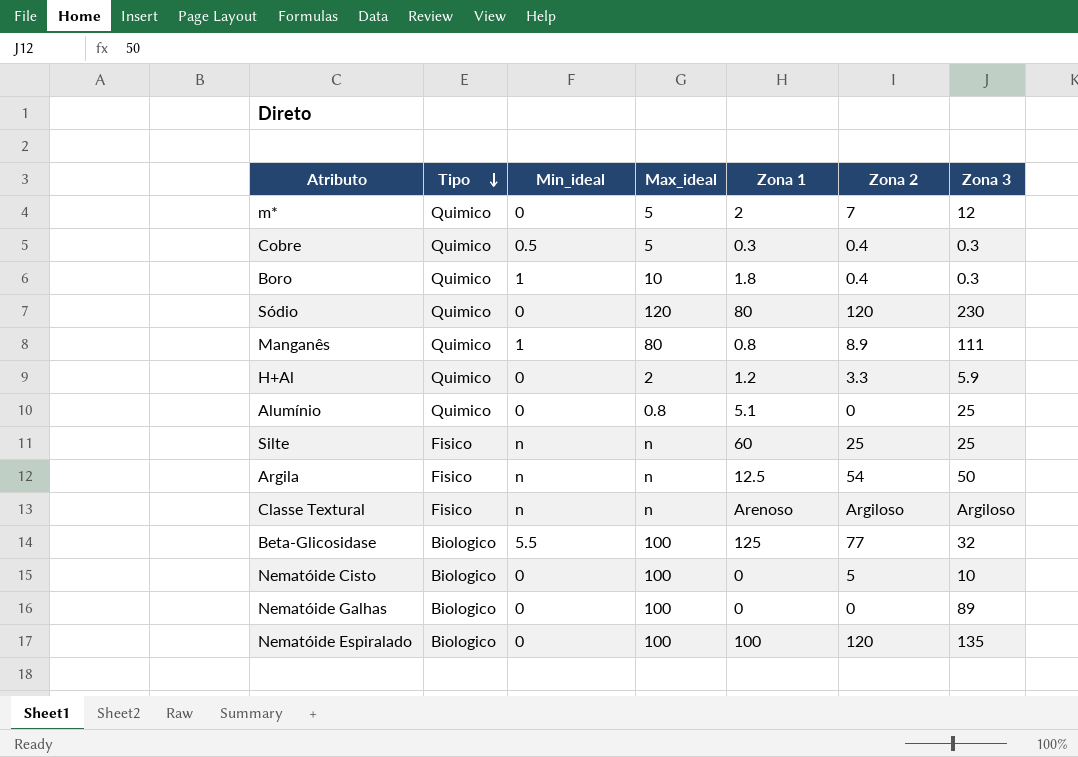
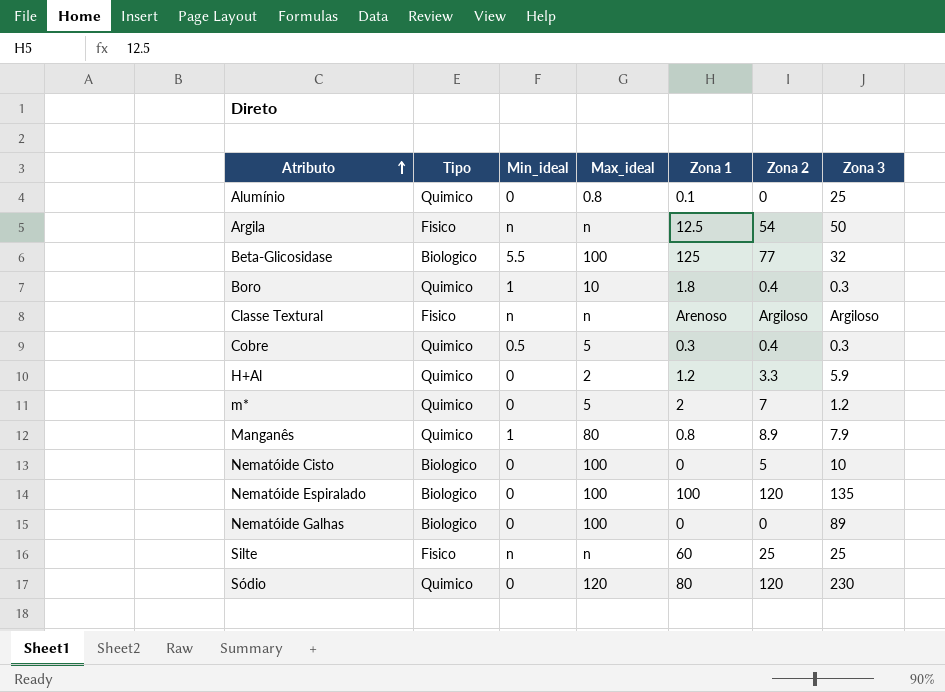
row order: Tipo descending -> Atributo ascending
Alumínio | Zona 1: 5.1 -> 0.1
m* | Zona 3: 12 -> 1.2
Manganês | Zona 3: 111 -> 7.9

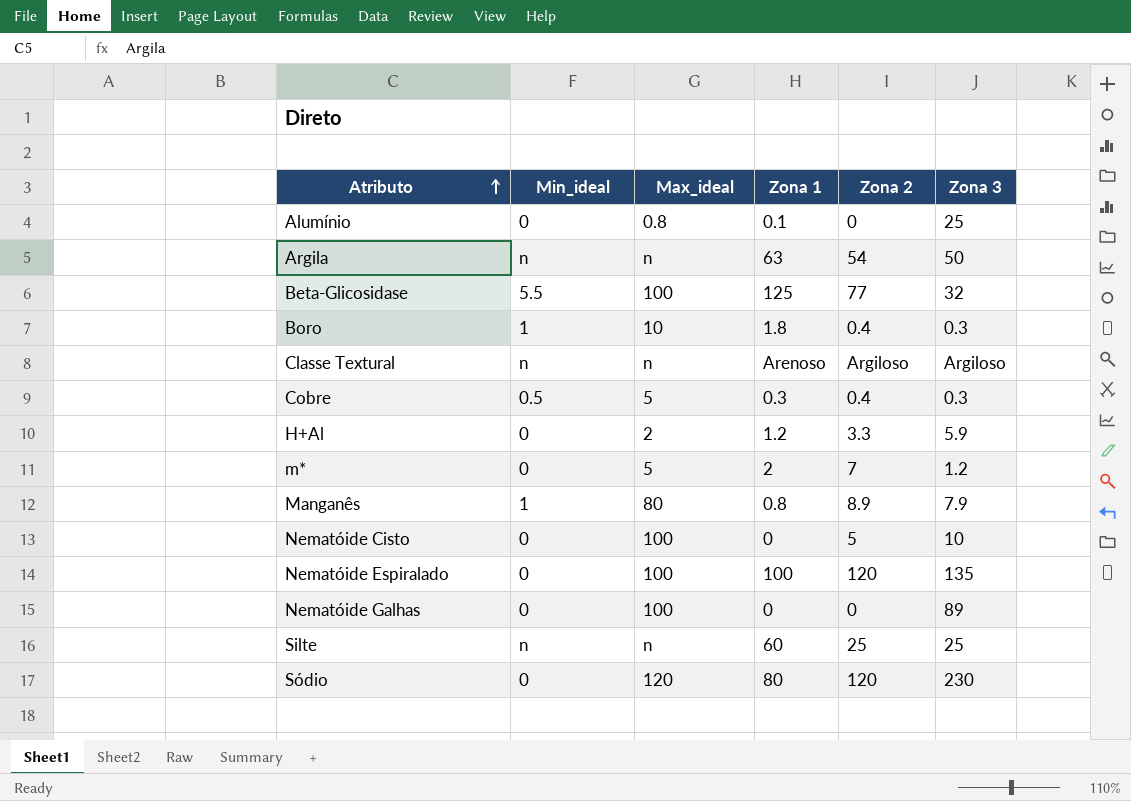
column Tipo | position: 2 -> none
Argila | Zona 1: 12.5 -> 63

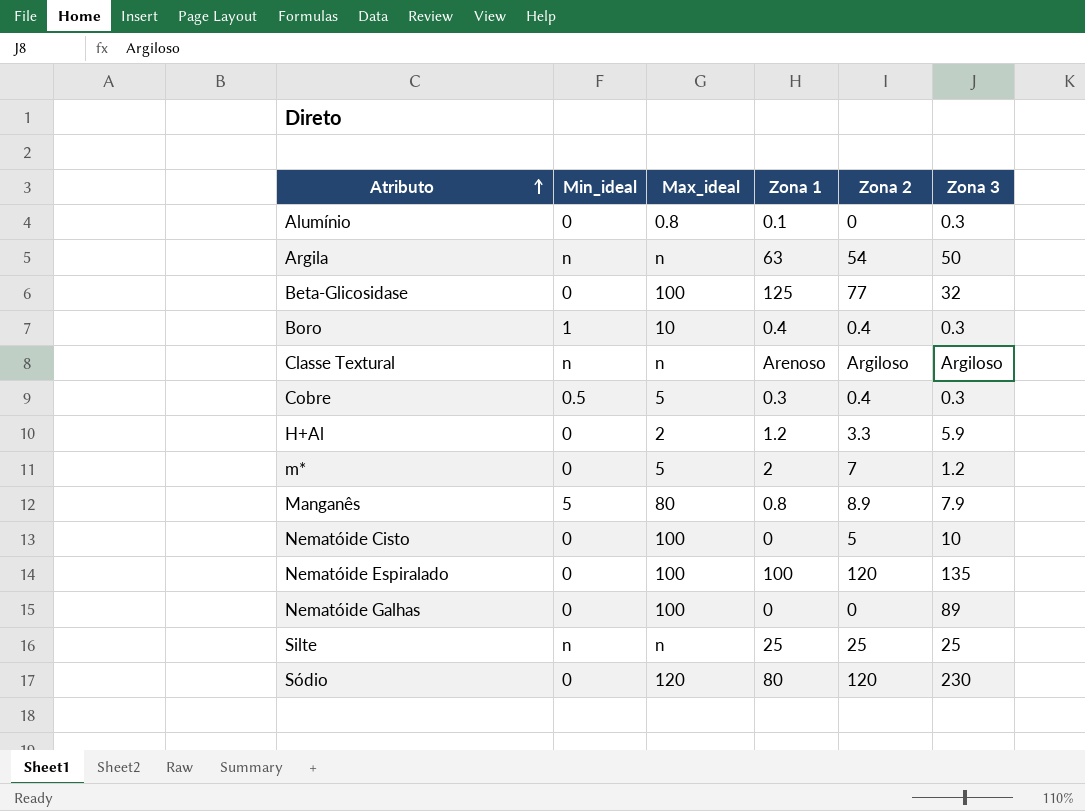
Alumínio | Zona 3: 25 -> 0.3
Beta-Glicosidase | Min_ideal: 5.5 -> 0
Boro | Zona 1: 1.8 -> 0.4
Manganês | Min_ideal: 1 -> 5
Silte | Zona 1: 60 -> 25

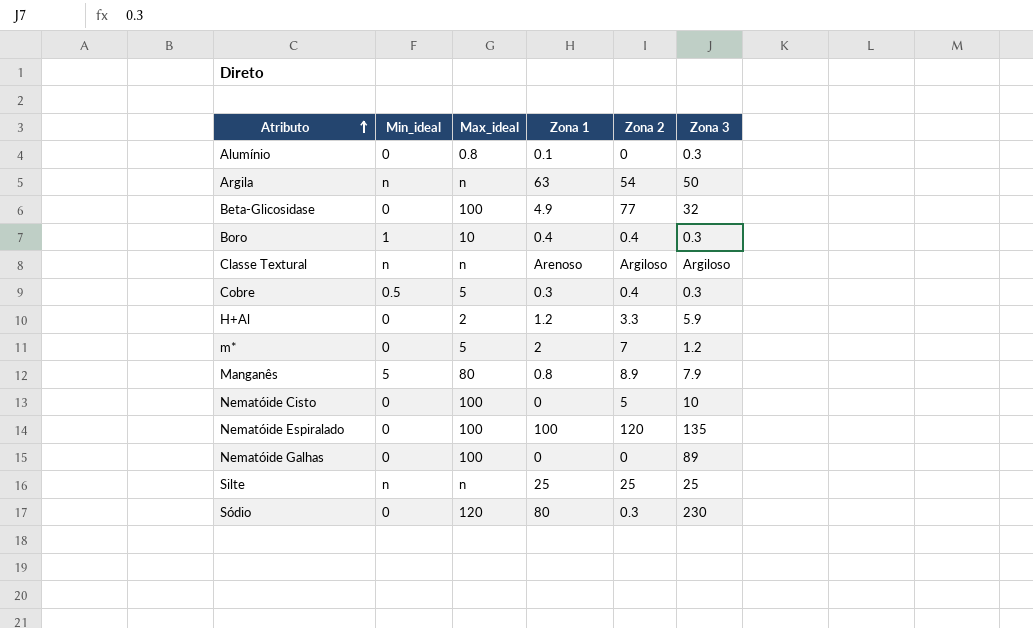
Beta-Glicosidase | Zona 1: 125 -> 4.9
Sódio | Zona 2: 120 -> 0.3

